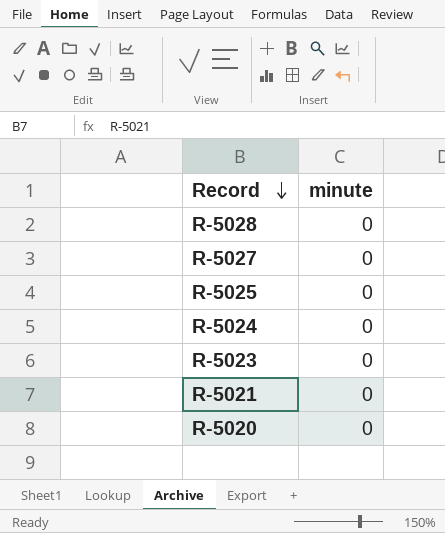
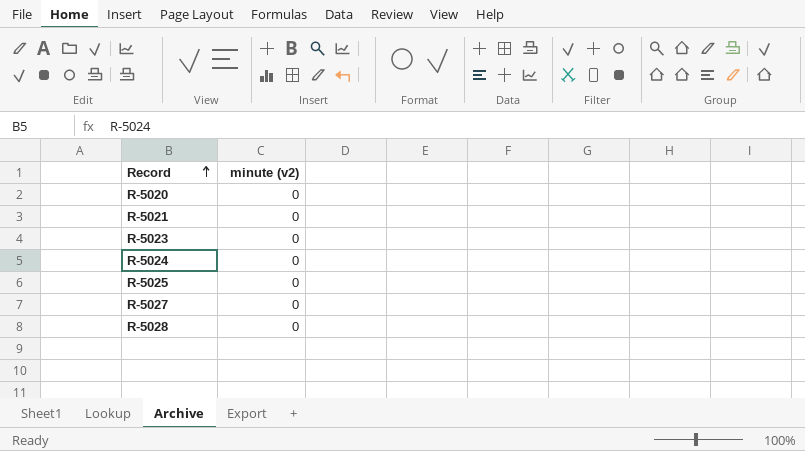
row order: Record descending -> Record ascending
column name: minute -> minute (v2)

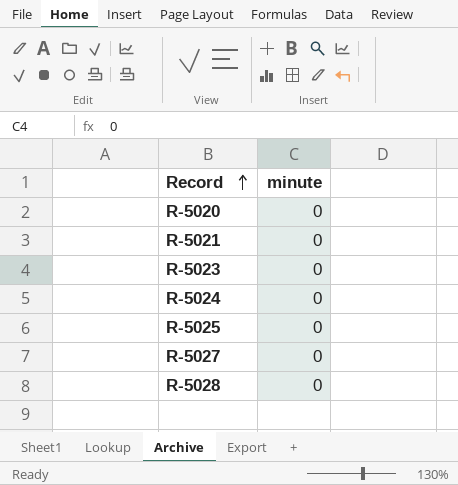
column name: minute (v2) -> minute

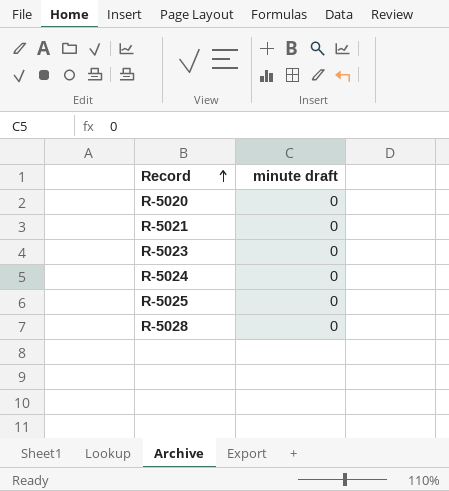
column name: minute -> minute draft
row R-5027: 0 -> none

